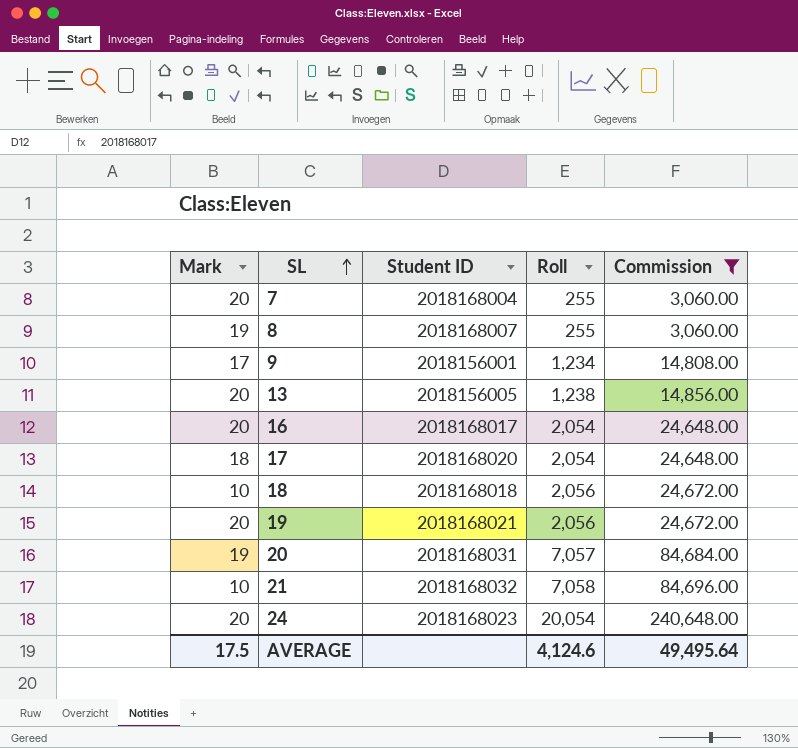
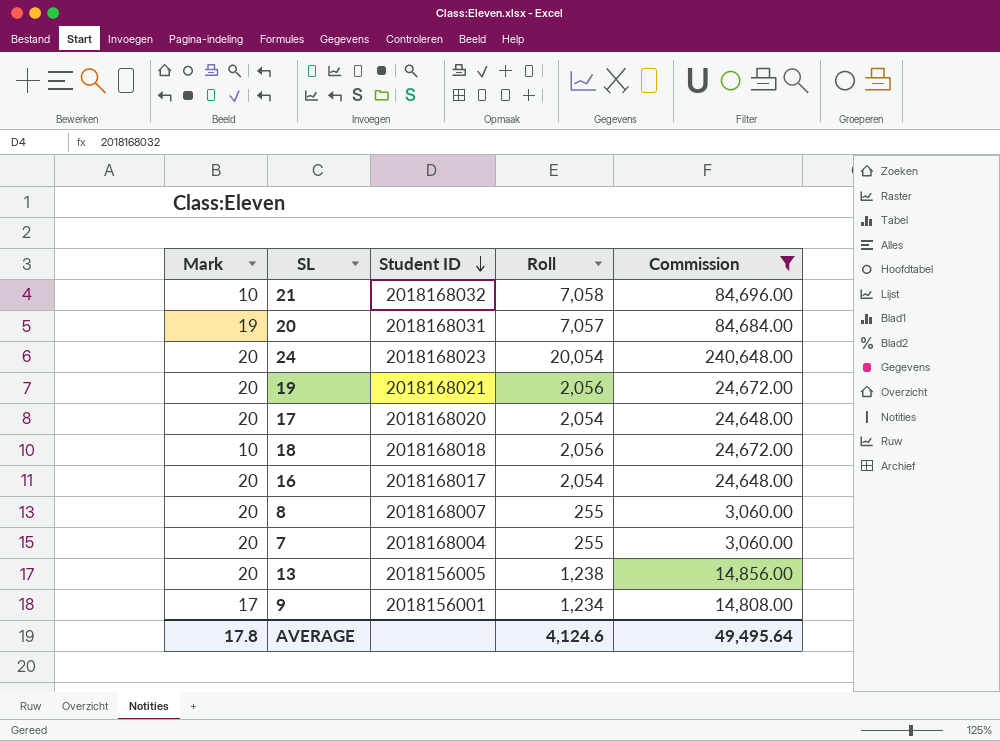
row order: SL ascending -> Student ID descending
17 | Mark: 18 -> 20
8 | Mark: 19 -> 20
AVERAGE | Mark: 17.5 -> 17.8

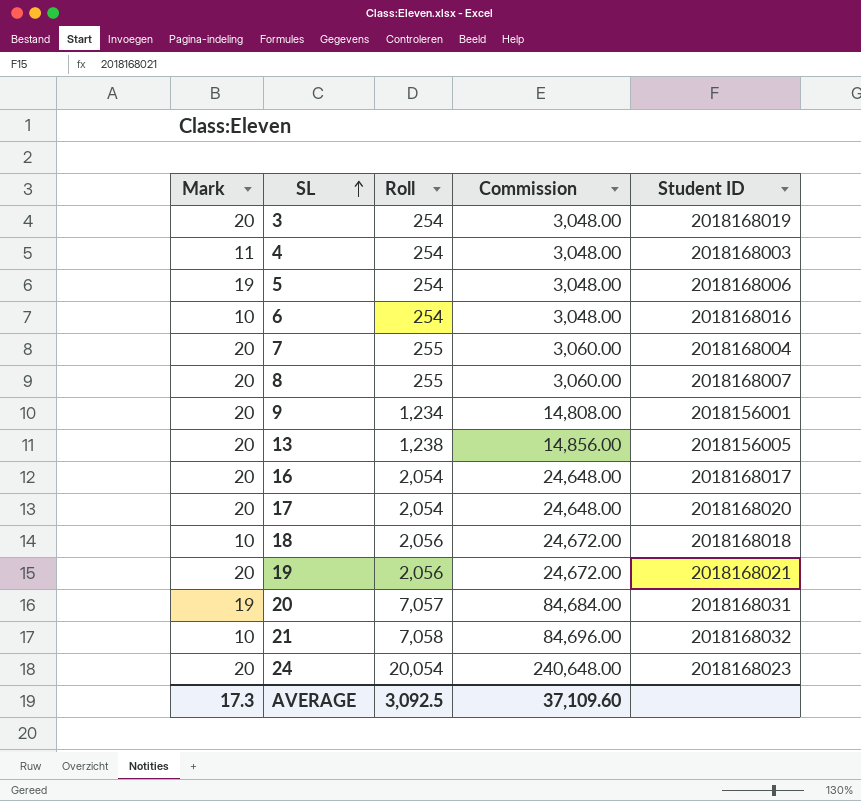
filter: Commission != 3,048.00 -> none
row order: Student ID descending -> SL ascending
column Student ID | position: 3 -> 5
9 | Mark: 17 -> 20
AVERAGE | Mark: 17.8 -> 17.3
AVERAGE | Roll: 4,124.6 -> 3,092.5
AVERAGE | Commission: 49,495.64 -> 37,109.60

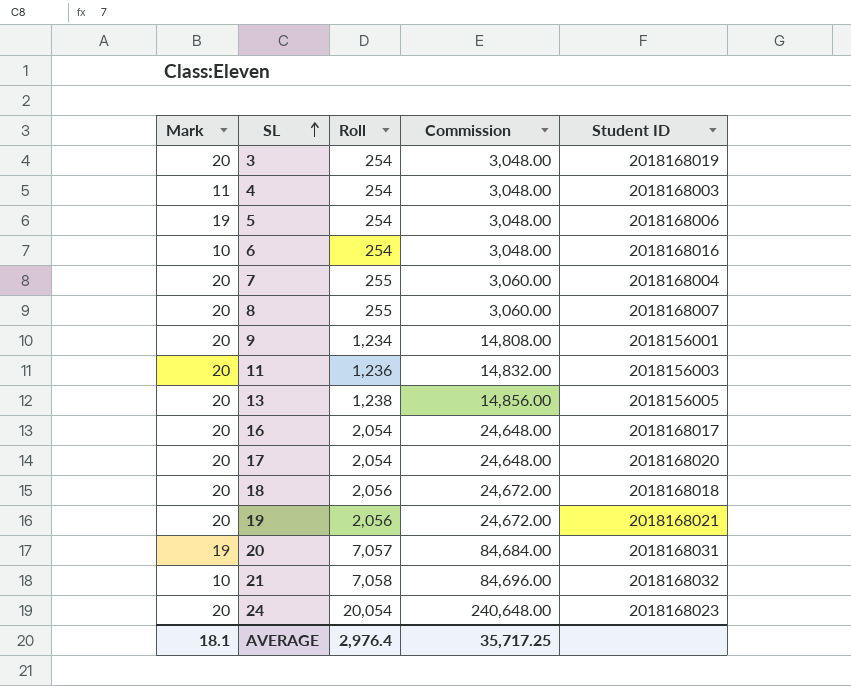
row 11: none -> 20 | 1,236 | 14,832.00 | 2018156003
18 | Mark: 10 -> 20
AVERAGE | Mark: 17.3 -> 18.1
AVERAGE | Roll: 3,092.5 -> 2,976.4
AVERAGE | Commission: 37,109.60 -> 35,717.25

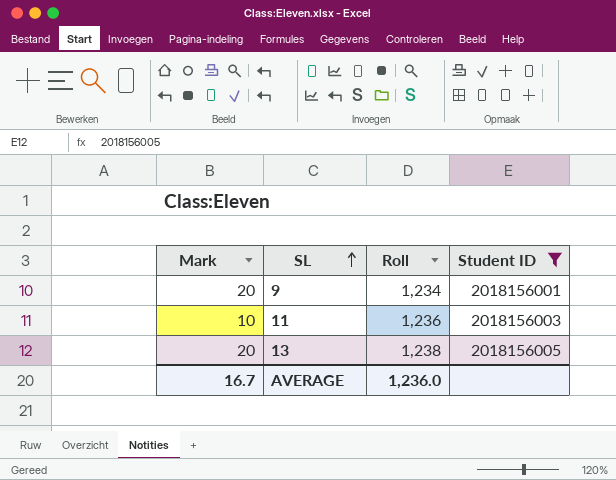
filter: none -> Student ID <= 2018156005
column Commission | formula: [Roll] * 12 -> none
11 | Mark: 20 -> 10
AVERAGE | Mark: 18.1 -> 16.7
AVERAGE | Roll: 2,976.4 -> 1,236.0

